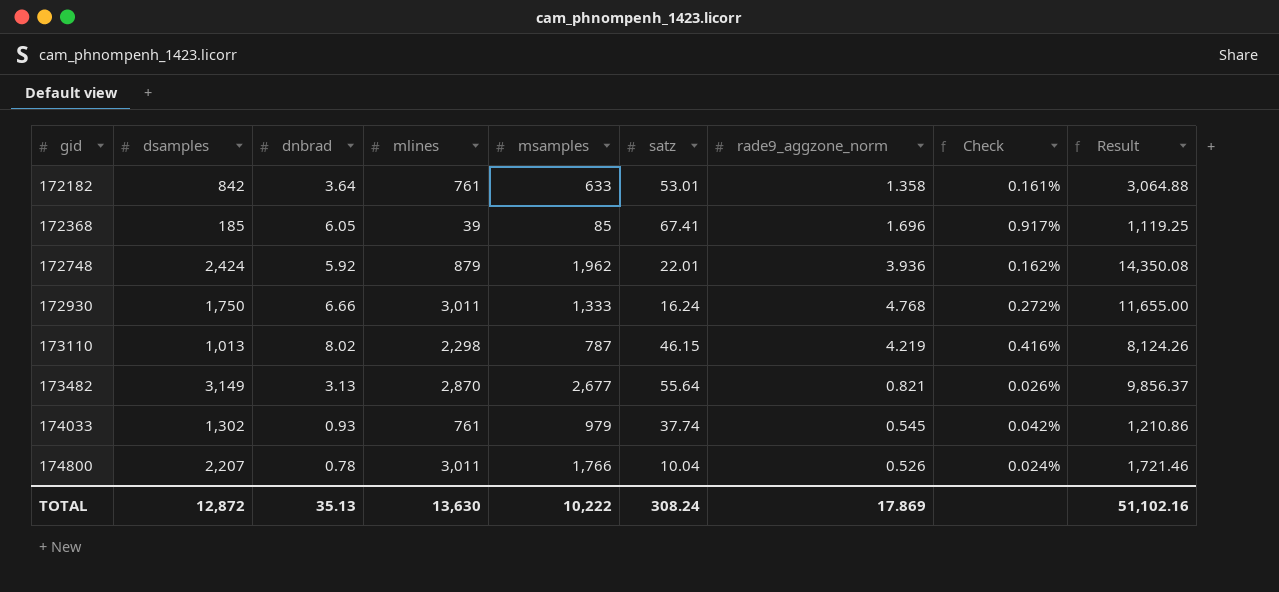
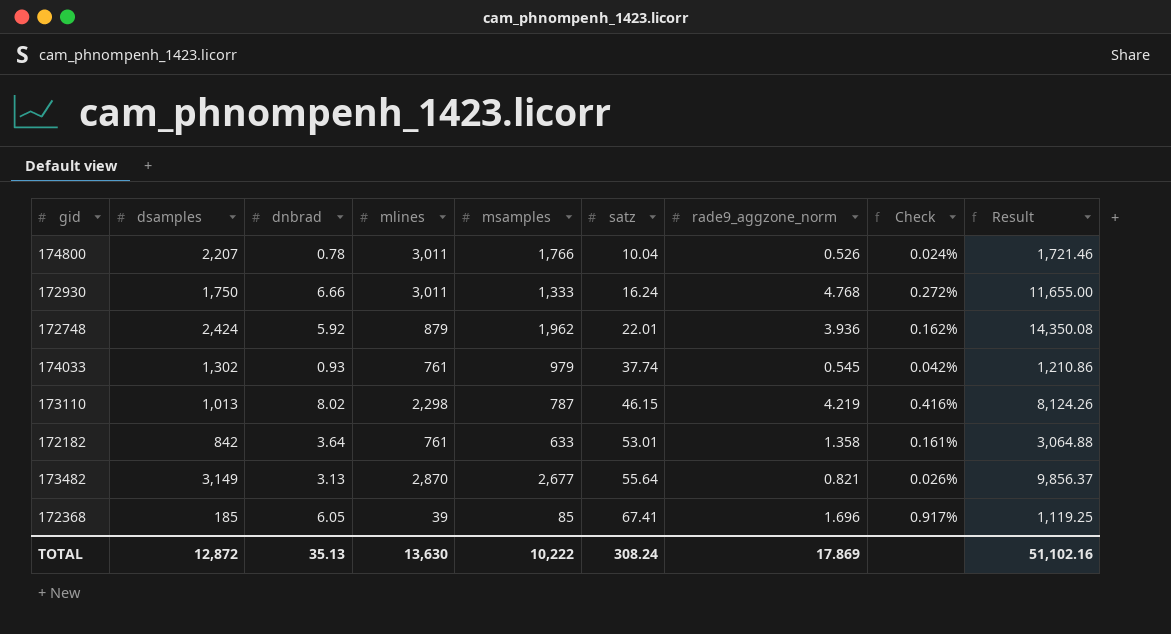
row order: gid ascending -> satz ascending

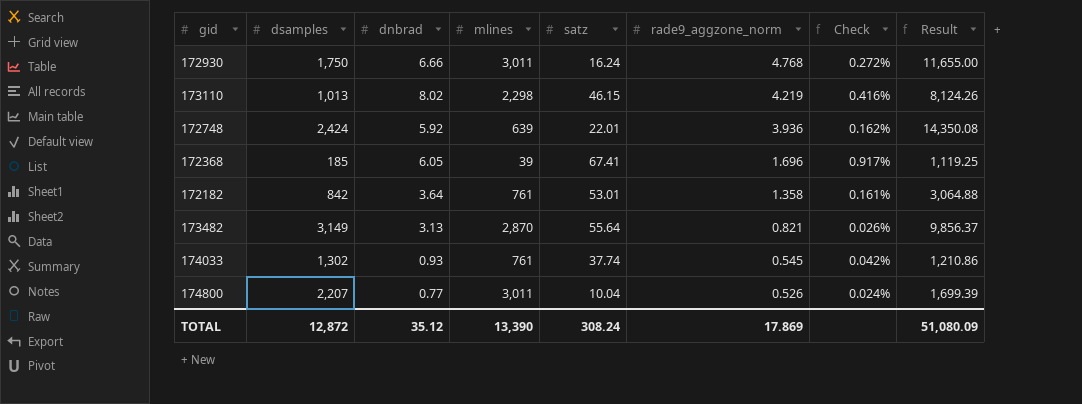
row order: satz ascending -> rade9_aggzone_norm descending
column msamples | position: 5 -> none
172748 | mlines: 879 -> 639
174800 | dnbrad: 0.78 -> 0.77
174800 | Result: 1,721.46 -> 1,699.39
TOTAL | dnbrad: 35.13 -> 35.12
TOTAL | mlines: 13,630 -> 13,390
TOTAL | Result: 51,102.16 -> 51,080.09

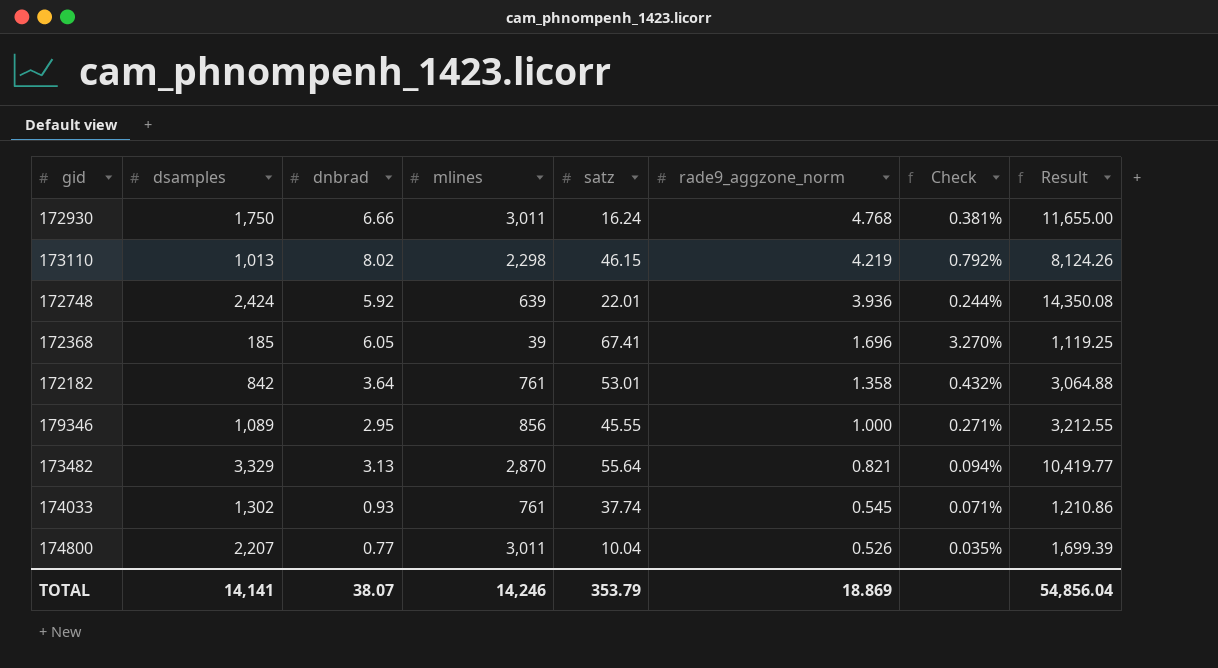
column Check | formula: [rade9_aggzone_norm] / [dsamples] -> [dnbrad] / [dsamples]
row 179346: none -> 1,089 | 2.95 | 856 | 45.55 | 1.000 | 0.271% | 3,212.55
173482 | dsamples: 3,149 -> 3,329
173482 | Result: 9,856.37 -> 10,419.77
TOTAL | dsamples: 12,872 -> 14,141
TOTAL | dnbrad: 35.12 -> 38.07
TOTAL | mlines: 13,390 -> 14,246
TOTAL | satz: 308.24 -> 353.79
TOTAL | rade9_aggzone_norm: 17.869 -> 18.869
TOTAL | Result: 51,080.09 -> 54,856.04

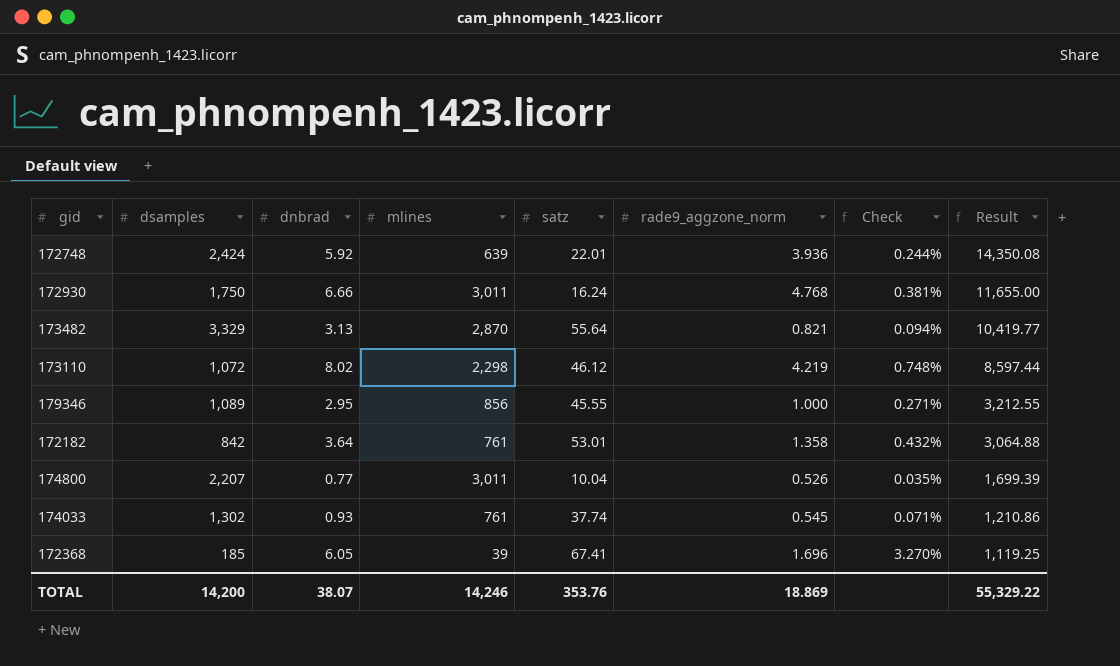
row order: rade9_aggzone_norm descending -> Result descending
173110 | dsamples: 1,013 -> 1,072
173110 | satz: 46.15 -> 46.12
173110 | Check: 0.792% -> 0.748%
173110 | Result: 8,124.26 -> 8,597.44
TOTAL | dsamples: 14,141 -> 14,200
TOTAL | satz: 353.79 -> 353.76
TOTAL | Result: 54,856.04 -> 55,329.22

